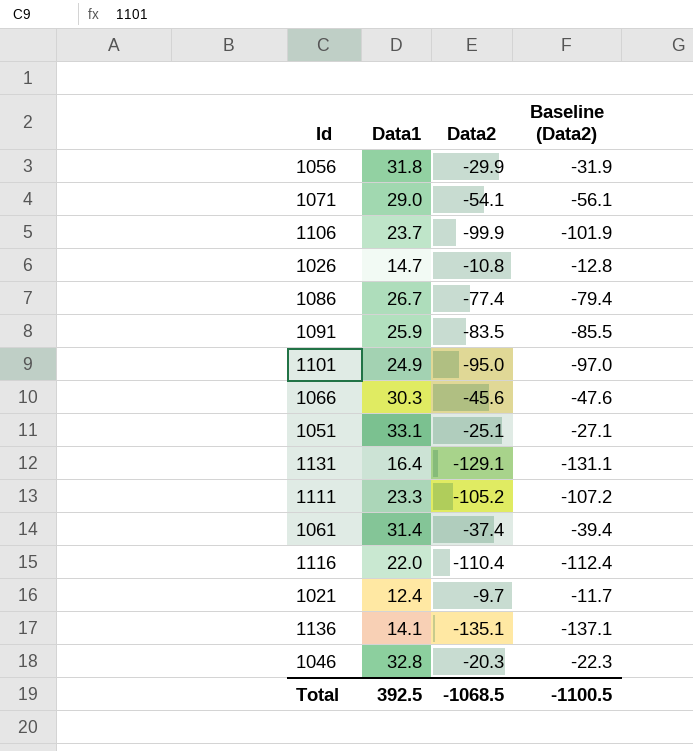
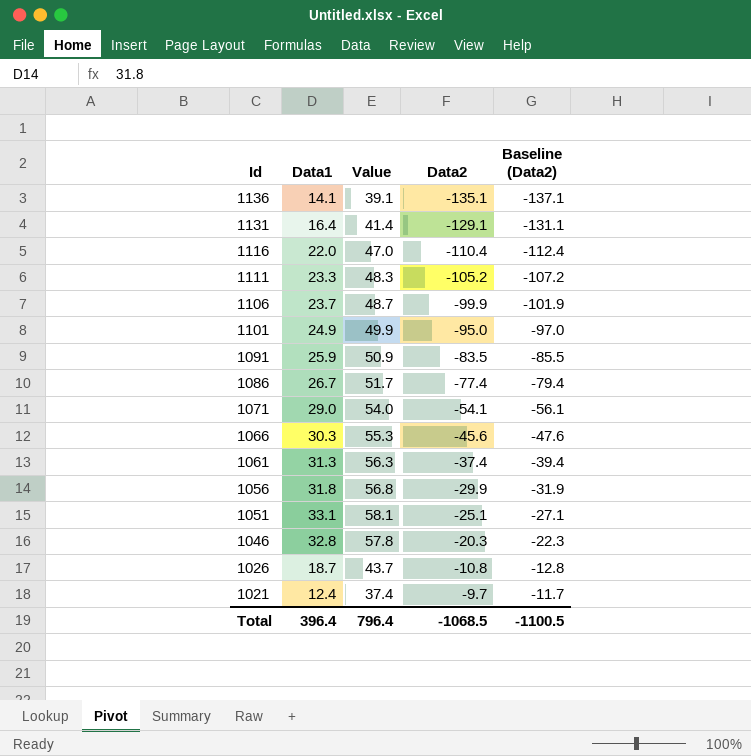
row order: none -> Id descending
column Value | formula: none -> [Data1] + 25
1061 | Data1: 31.4 -> 31.3
1026 | Data1: 14.7 -> 18.7
Total | Data1: 392.5 -> 396.4

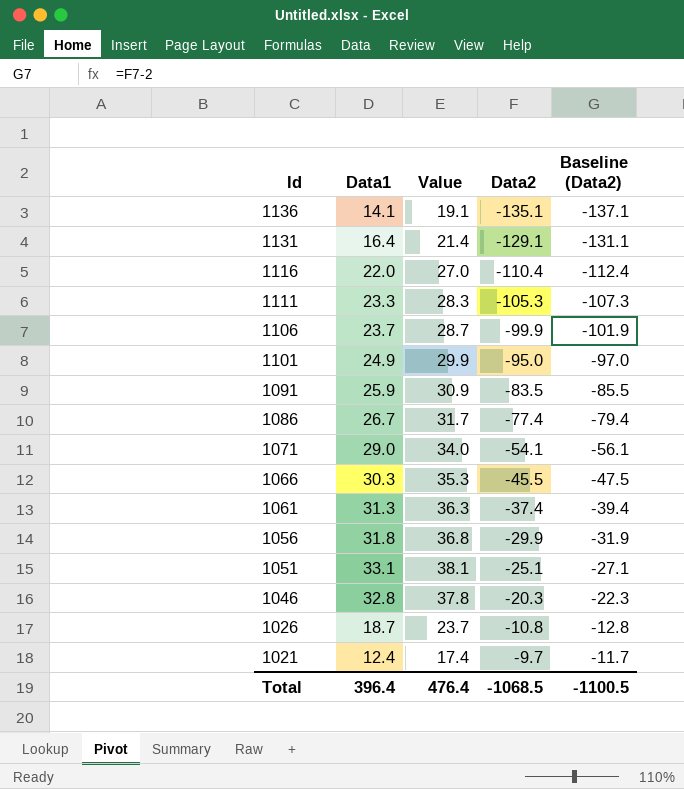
column Value | formula: [Data1] + 25 -> [Data1] + 5
1111 | Data2: -105.2 -> -105.3
1111 | Baseline (Data2): -107.2 -> -107.3
1066 | Data2: -45.6 -> -45.5
1066 | Baseline (Data2): -47.6 -> -47.5
Total | Value: 796.4 -> 476.4

